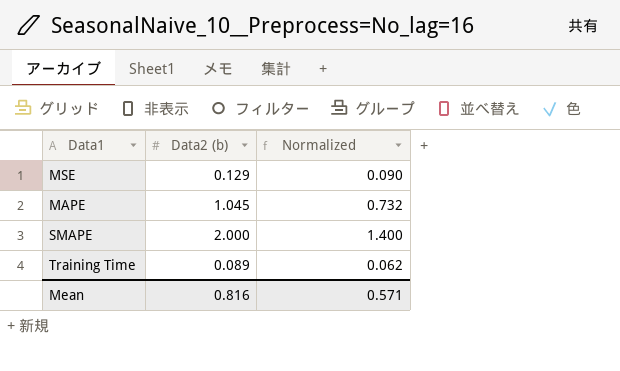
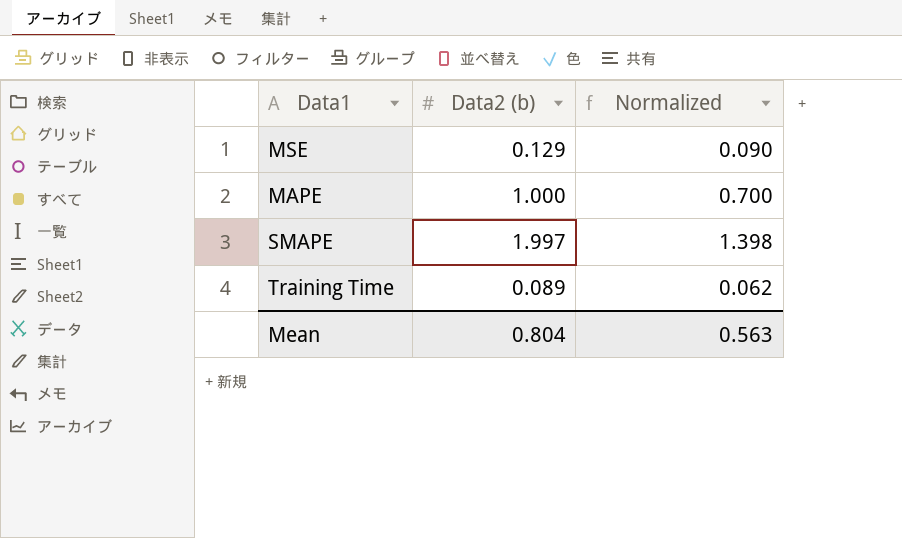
MAPE | Data2 (b): 1.045 -> 1.000
MAPE | Normalized: 0.732 -> 0.700
SMAPE | Data2 (b): 2.000 -> 1.997
SMAPE | Normalized: 1.400 -> 1.398
Mean | Data2 (b): 0.816 -> 0.804
Mean | Normalized: 0.571 -> 0.563

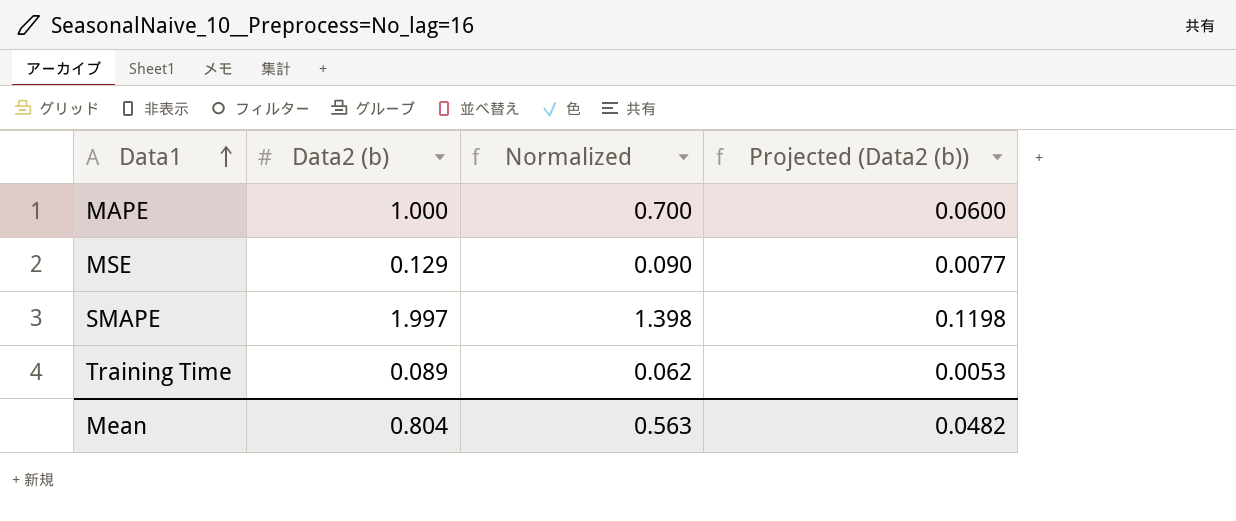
row order: none -> Data1 ascending
column Projected (Data2 (b)) | formula: none -> [Data2 (b)] * 0.06

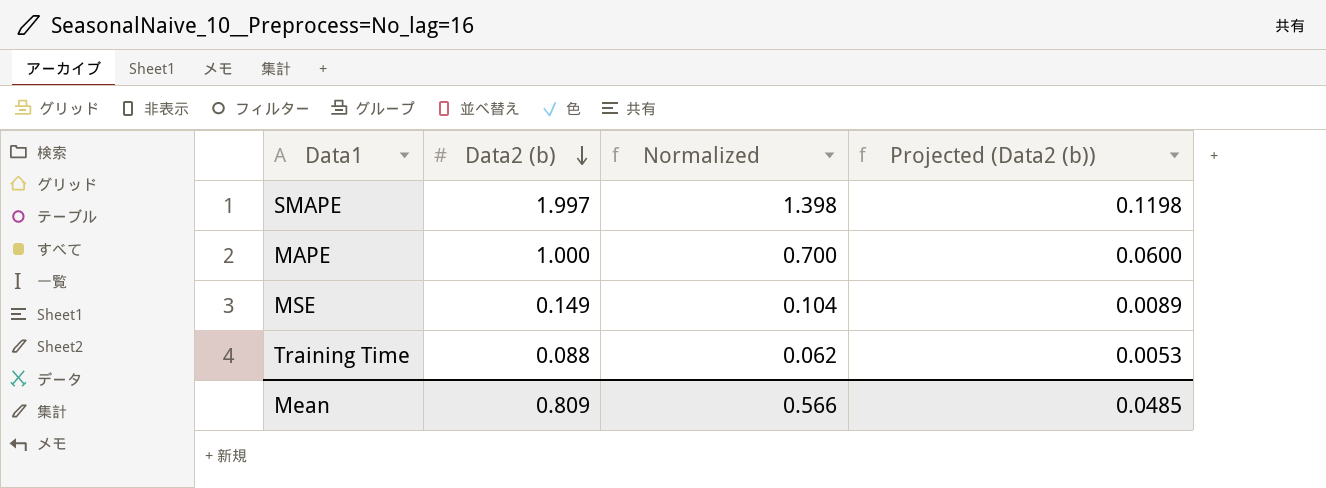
row order: Data1 ascending -> Data2 (b) descending
MSE | Data2 (b): 0.129 -> 0.149
MSE | Normalized: 0.090 -> 0.104
MSE | Projected (Data2 (b)): 0.0077 -> 0.0089
Training Time | Data2 (b): 0.089 -> 0.088
Mean | Data2 (b): 0.804 -> 0.809
Mean | Normalized: 0.563 -> 0.566
Mean | Projected (Data2 (b)): 0.0482 -> 0.0485

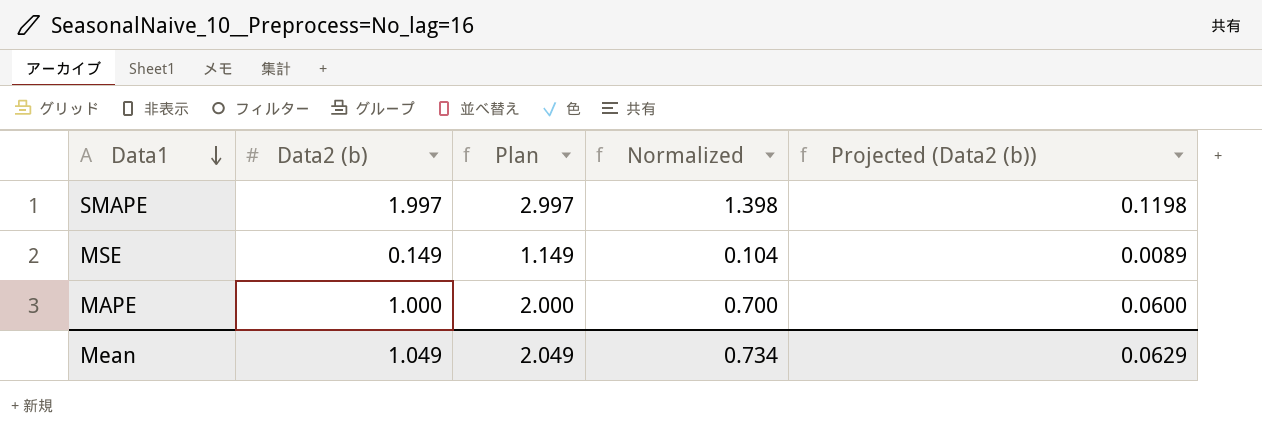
row order: Data2 (b) descending -> Data1 descending
column Plan | formula: none -> [Data2 (b)] + 1
row Training Time: 0.088 | 0.062 | 0.0053 -> none
Mean | Data2 (b): 0.809 -> 1.049
Mean | Normalized: 0.566 -> 0.734
Mean | Projected (Data2 (b)): 0.0485 -> 0.0629

